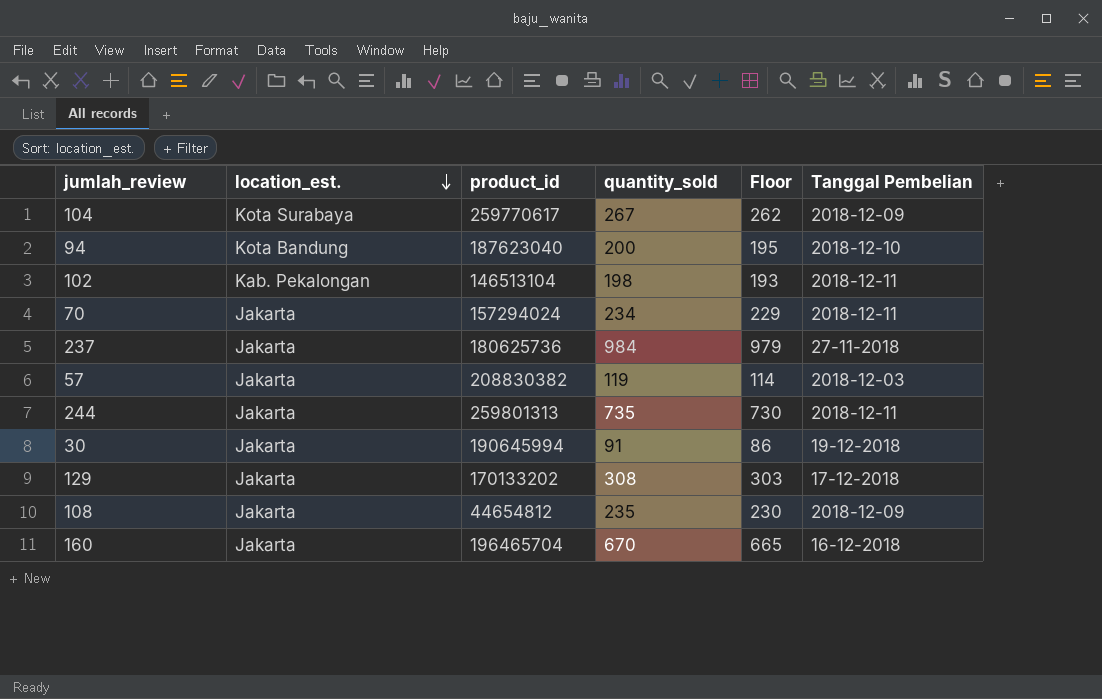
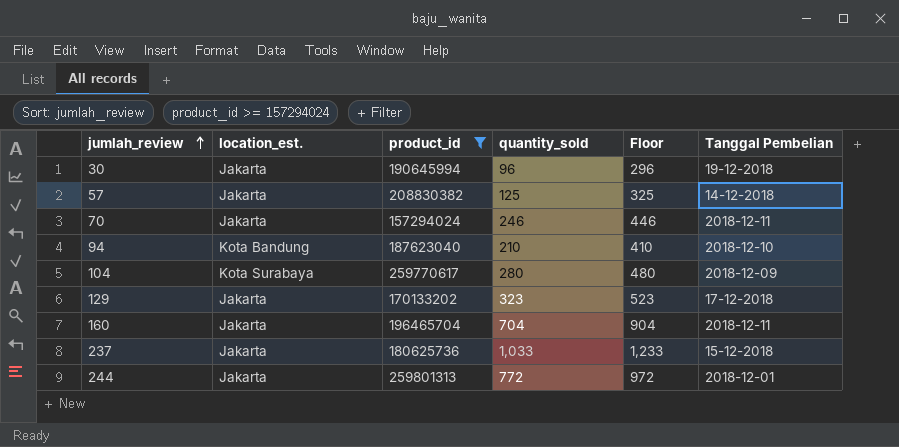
filter: none -> product_id >= 157294024
row order: location_est. descending -> jumlah_review ascending
column Floor | formula: [quantity_sold] - 5 -> [quantity_sold] + 200
30 | quantity_sold: 91 -> 96
57 | quantity_sold: 119 -> 125
57 | Tanggal Pembelian: 2018-12-03 -> 14-12-2018
70 | quantity_sold: 234 -> 246
94 | quantity_sold: 200 -> 210
104 | quantity_sold: 267 -> 280
129 | quantity_sold: 308 -> 323
160 | quantity_sold: 670 -> 704
160 | Tanggal Pembelian: 16-12-2018 -> 2018-12-11
237 | quantity_sold: 984 -> 1,033
237 | Tanggal Pembelian: 27-11-2018 -> 15-12-2018
244 | quantity_sold: 735 -> 772
244 | Tanggal Pembelian: 2018-12-11 -> 2018-12-01

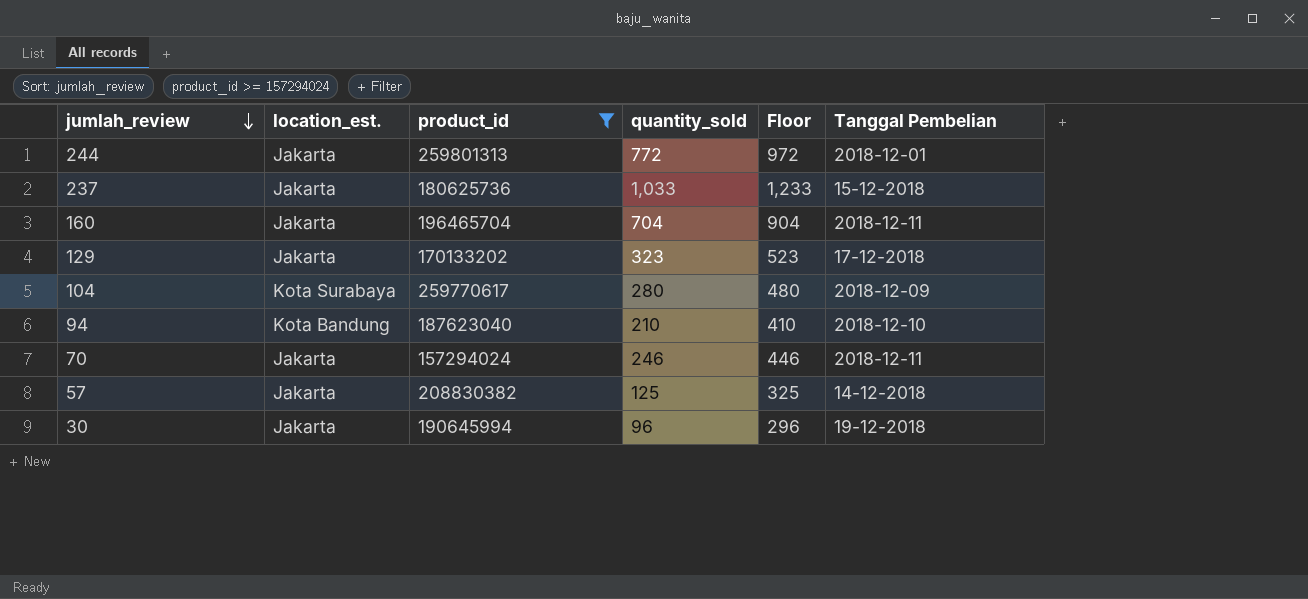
row order: jumlah_review ascending -> jumlah_review descending

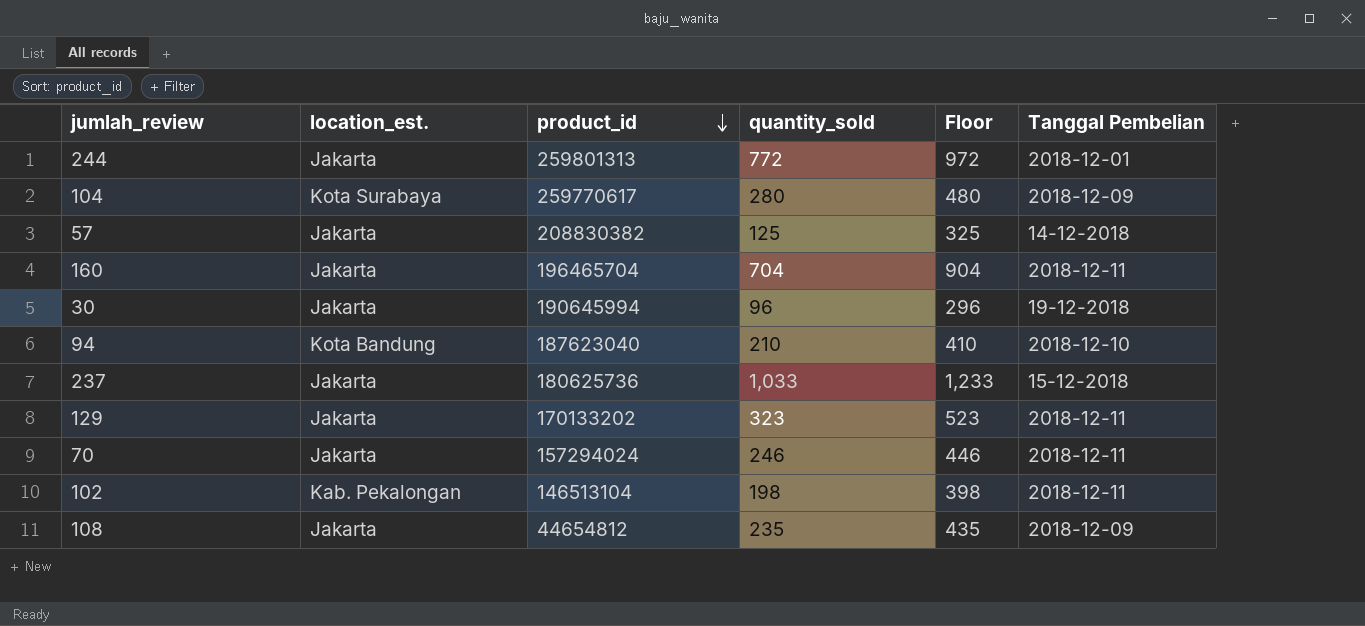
filter: product_id >= 157294024 -> none
row order: jumlah_review descending -> product_id descending
129 | Tanggal Pembelian: 17-12-2018 -> 2018-12-11

